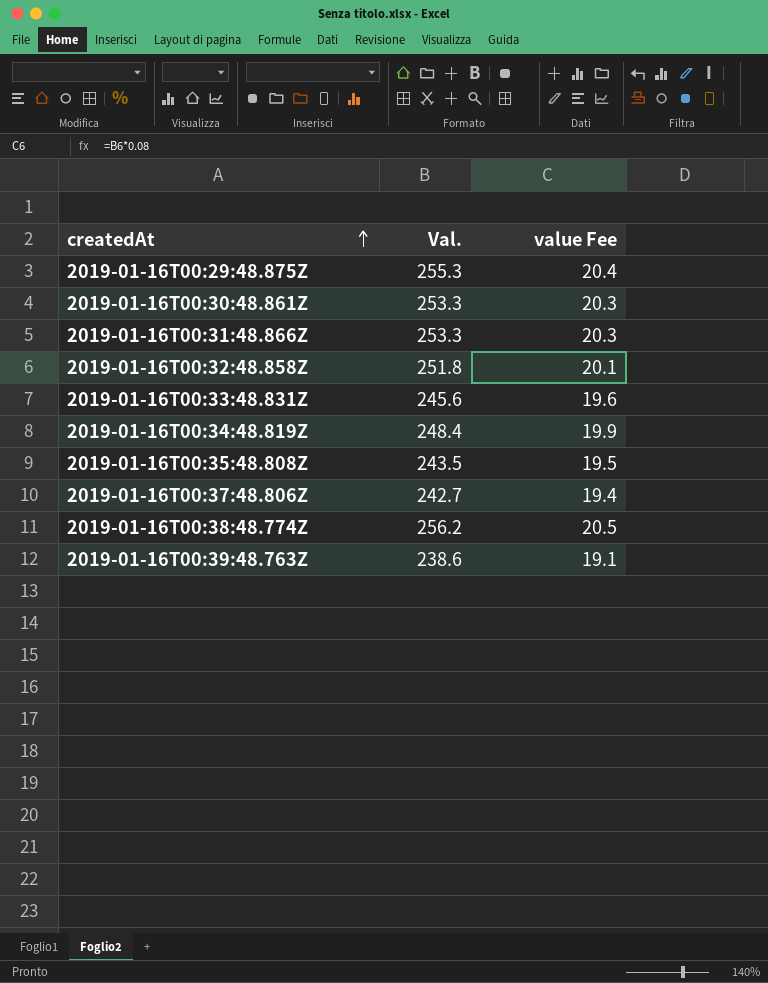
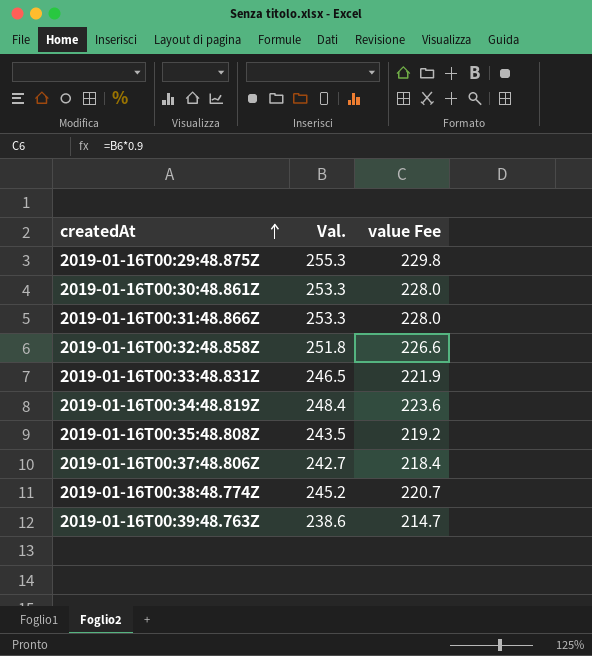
column value Fee | formula: [Val.] * 0.08 -> [Val.] * 0.9
2019-01-16T00:33:48.831Z | Val.: 245.6 -> 246.5
2019-01-16T00:38:48.774Z | Val.: 256.2 -> 245.2

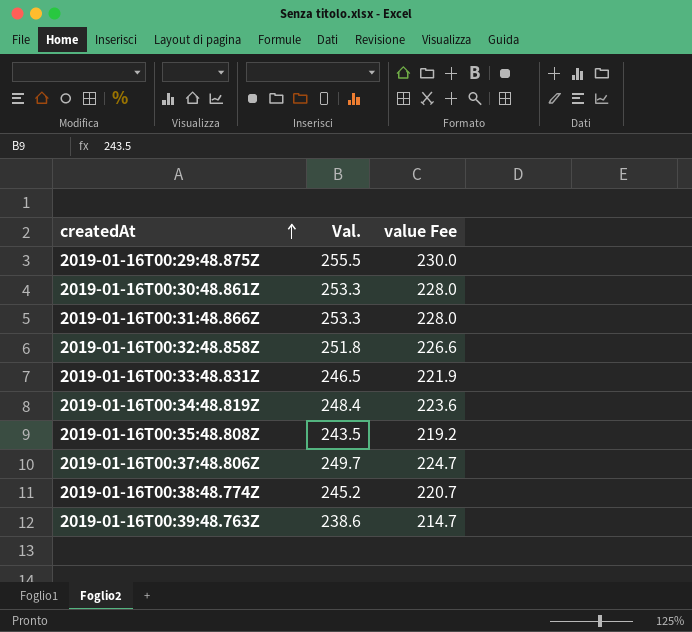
2019-01-16T00:29:48.875Z | Val.: 255.3 -> 255.5
2019-01-16T00:29:48.875Z | value Fee: 229.8 -> 230.0
2019-01-16T00:37:48.806Z | Val.: 242.7 -> 249.7
2019-01-16T00:37:48.806Z | value Fee: 218.4 -> 224.7

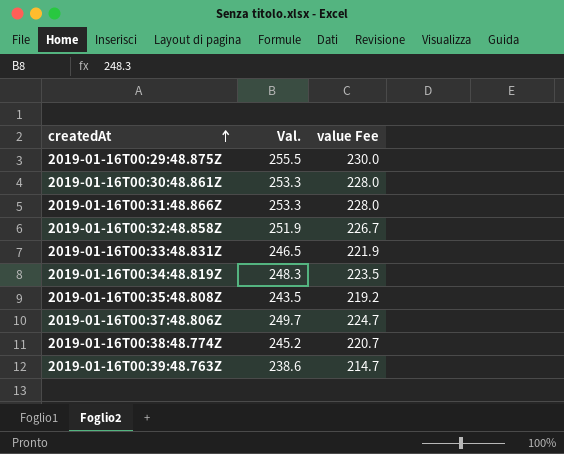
2019-01-16T00:32:48.858Z | Val.: 251.8 -> 251.9
2019-01-16T00:32:48.858Z | value Fee: 226.6 -> 226.7
2019-01-16T00:34:48.819Z | Val.: 248.4 -> 248.3
2019-01-16T00:34:48.819Z | value Fee: 223.6 -> 223.5

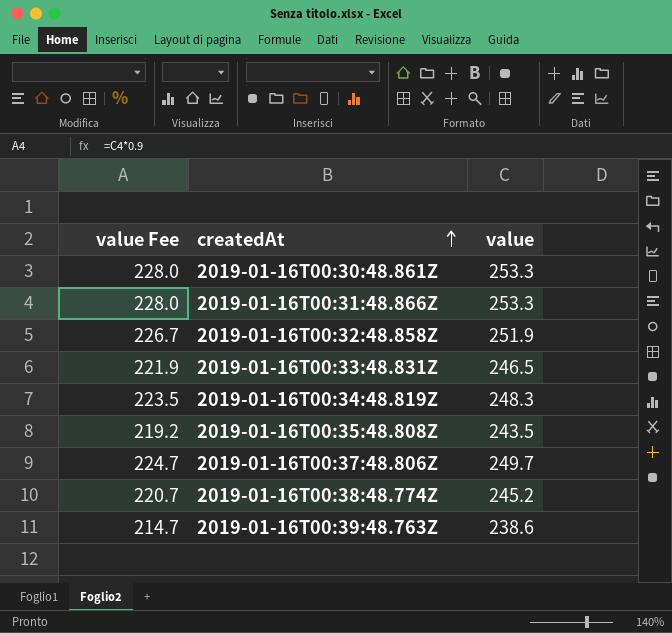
column value Fee | position: 3 -> 1
column name: Val. -> value
row 2019-01-16T00:29:48.875Z: 255.5 | 230.0 -> none

